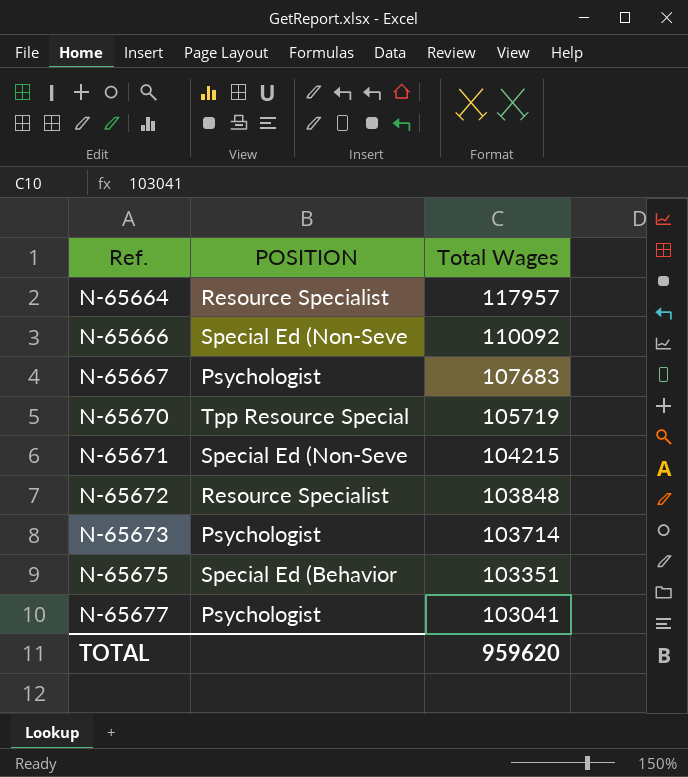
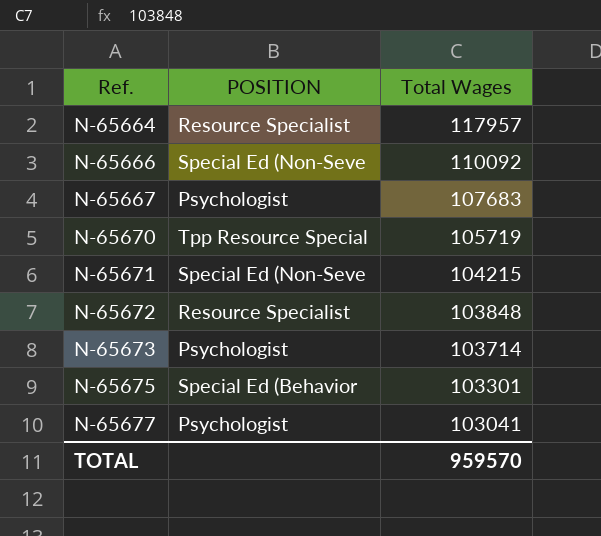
N-65675 | Total Wages: 103351 -> 103301
TOTAL | Total Wages: 959620 -> 959570

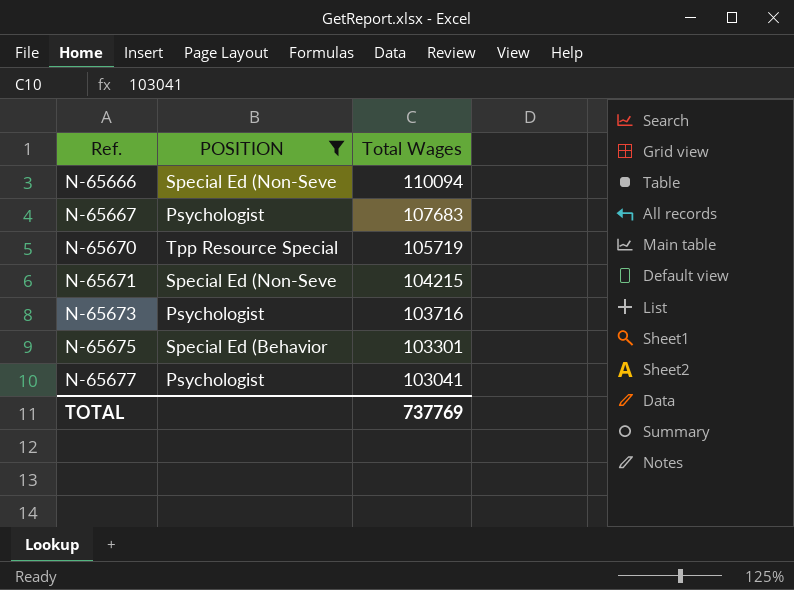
filter: none -> POSITION != Resource Specialist
N-65666 | Total Wages: 110092 -> 110094
N-65673 | Total Wages: 103714 -> 103716
TOTAL | Total Wages: 959570 -> 737769

